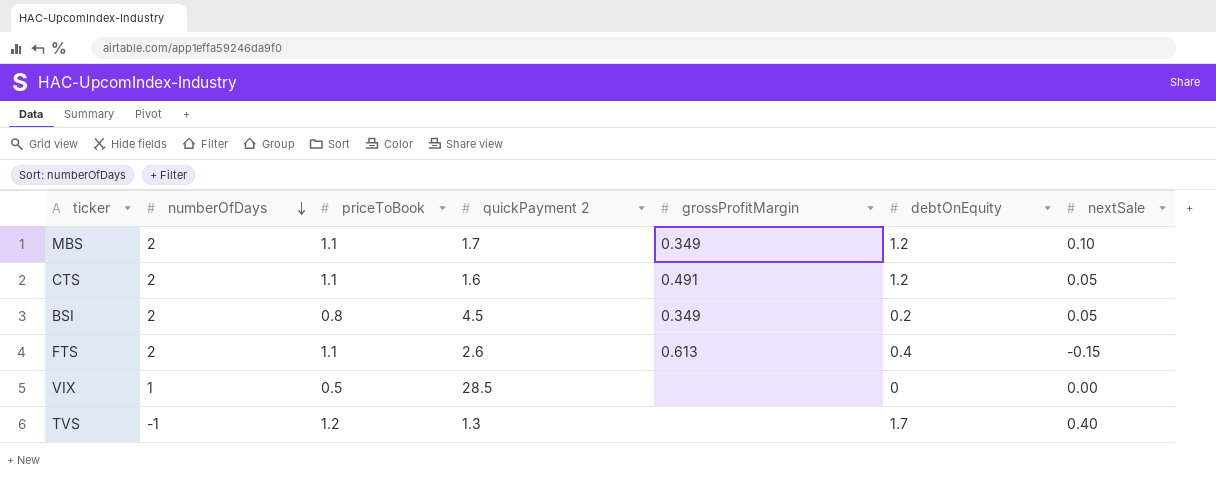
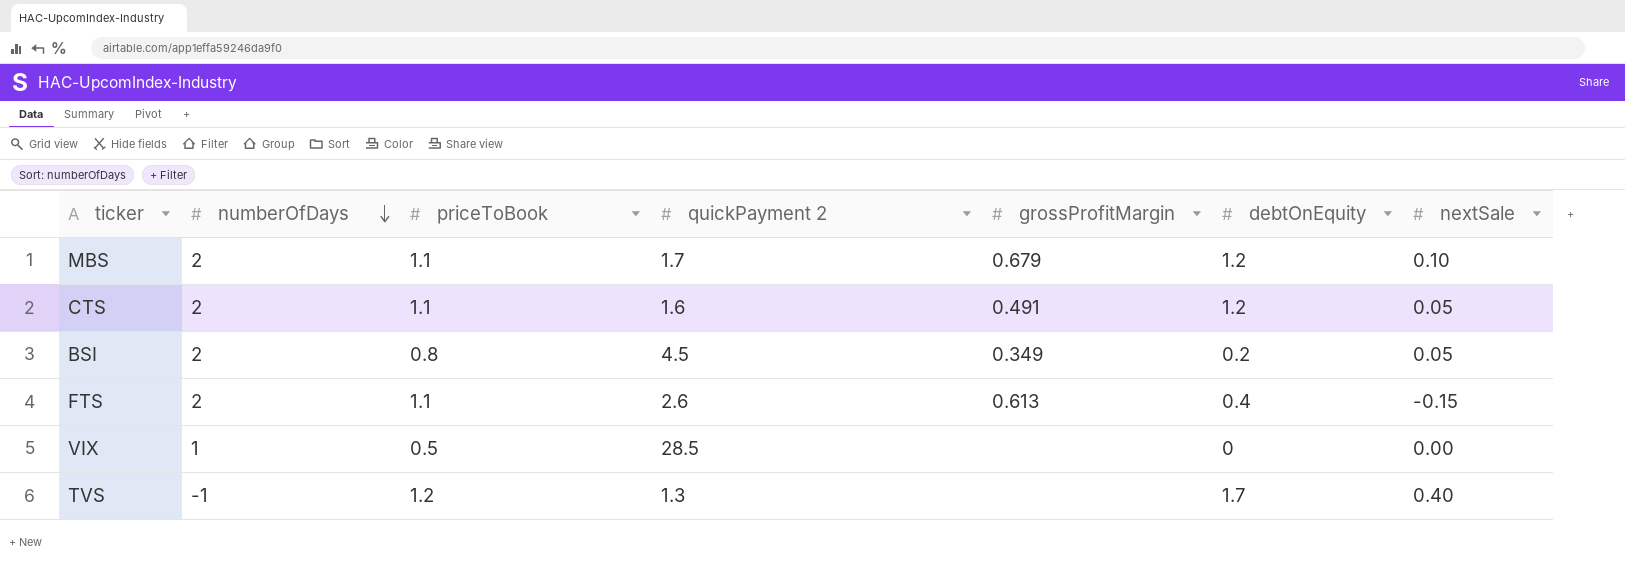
MBS | grossProfitMargin: 0.349 -> 0.679

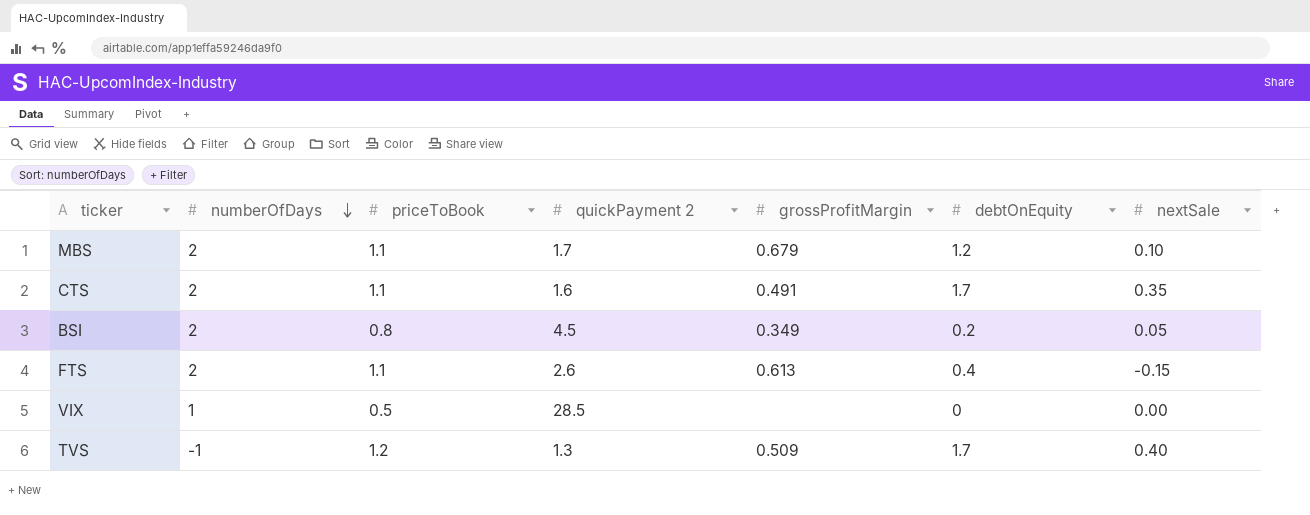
CTS | debtOnEquity: 1.2 -> 1.7
CTS | nextSale: 0.05 -> 0.35
TVS | grossProfitMargin: none -> 0.509

